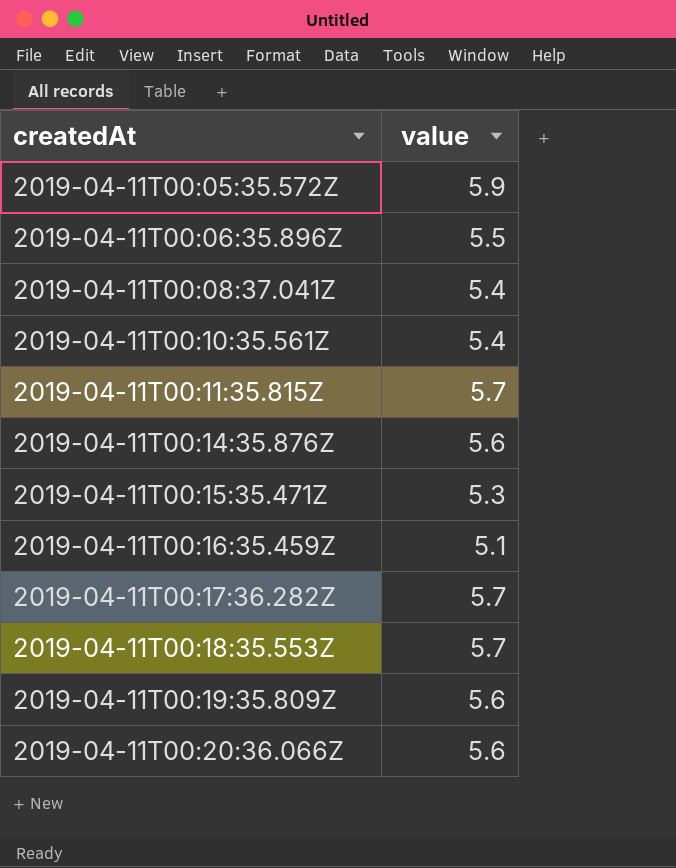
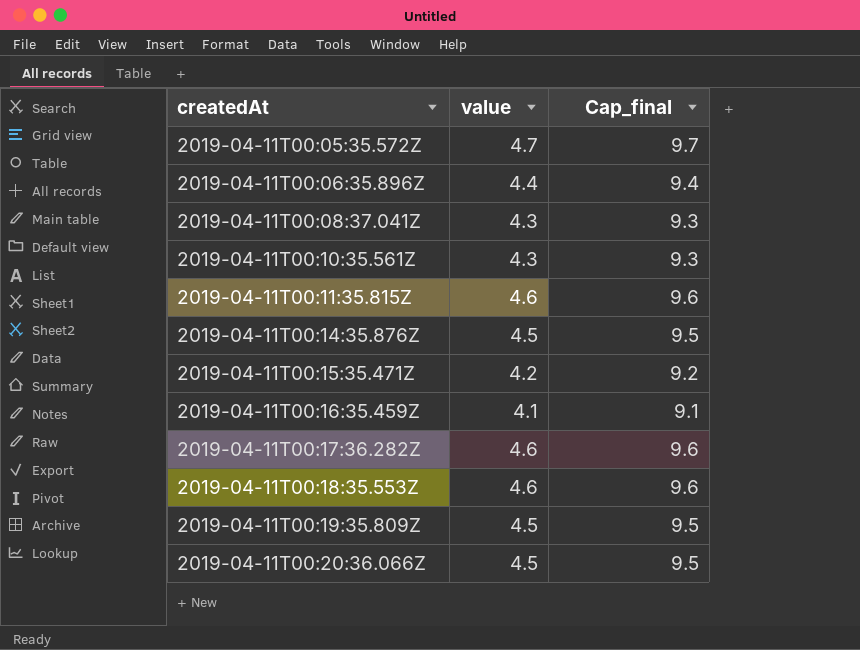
column Cap_final | formula: none -> [value] + 5
2019-04-11T00:05:35.572Z | value: 5.9 -> 4.7
2019-04-11T00:06:35.896Z | value: 5.5 -> 4.4
2019-04-11T00:08:37.041Z | value: 5.4 -> 4.3
2019-04-11T00:10:35.561Z | value: 5.4 -> 4.3
2019-04-11T00:11:35.815Z | value: 5.7 -> 4.6
2019-04-11T00:14:35.876Z | value: 5.6 -> 4.5
2019-04-11T00:15:35.471Z | value: 5.3 -> 4.2
2019-04-11T00:16:35.459Z | value: 5.1 -> 4.1
2019-04-11T00:17:36.282Z | value: 5.7 -> 4.6
2019-04-11T00:18:35.553Z | value: 5.7 -> 4.6
2019-04-11T00:19:35.809Z | value: 5.6 -> 4.5
2019-04-11T00:20:36.066Z | value: 5.6 -> 4.5

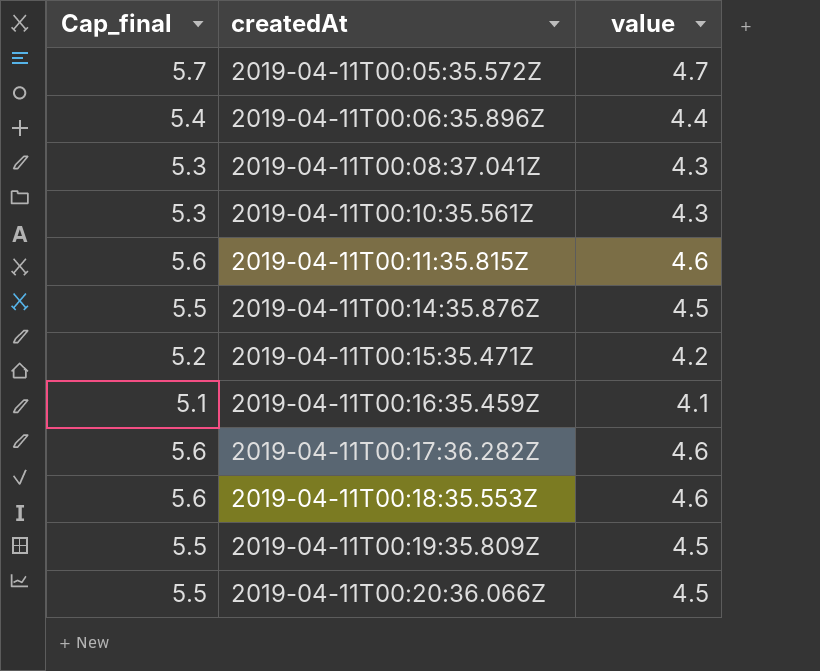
column Cap_final | formula: [value] + 5 -> [value] + 1
column Cap_final | position: 3 -> 1

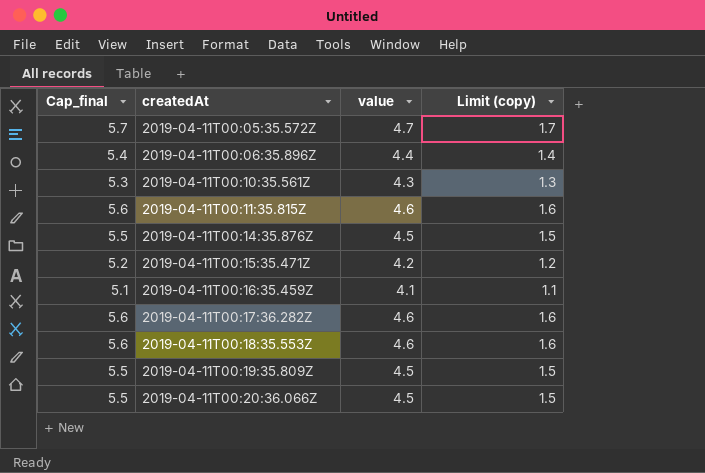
column Limit (copy) | formula: none -> [value] - 3
row 2019-04-11T00:08:37.041Z: 5.3 | 4.3 -> none

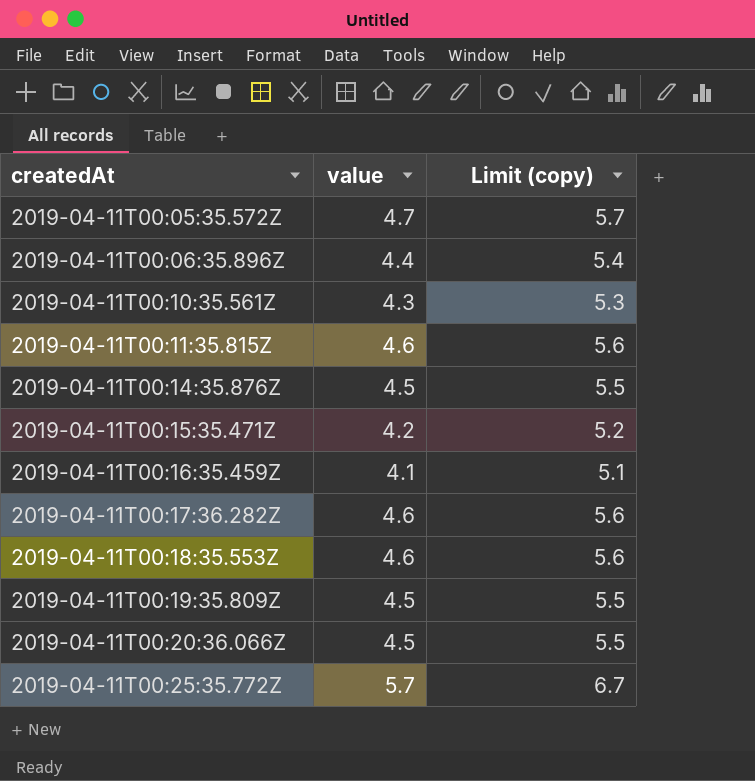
column Cap_final | formula: [value] + 1 -> none
column Limit (copy) | formula: [value] - 3 -> [value] + 1
row 2019-04-11T00:25:35.772Z: none -> 5.7 | 6.7

